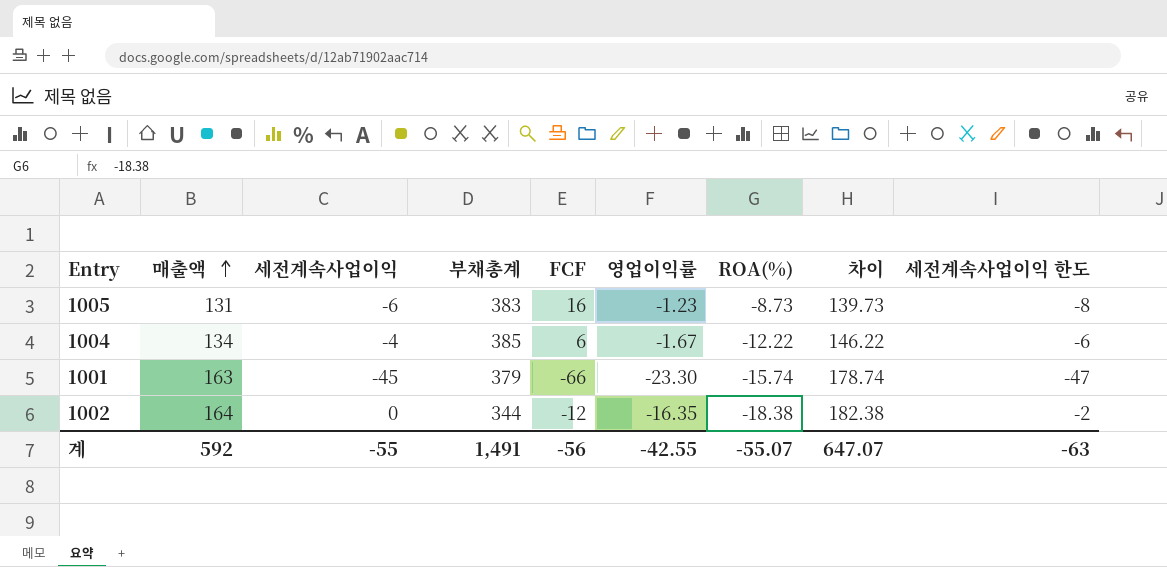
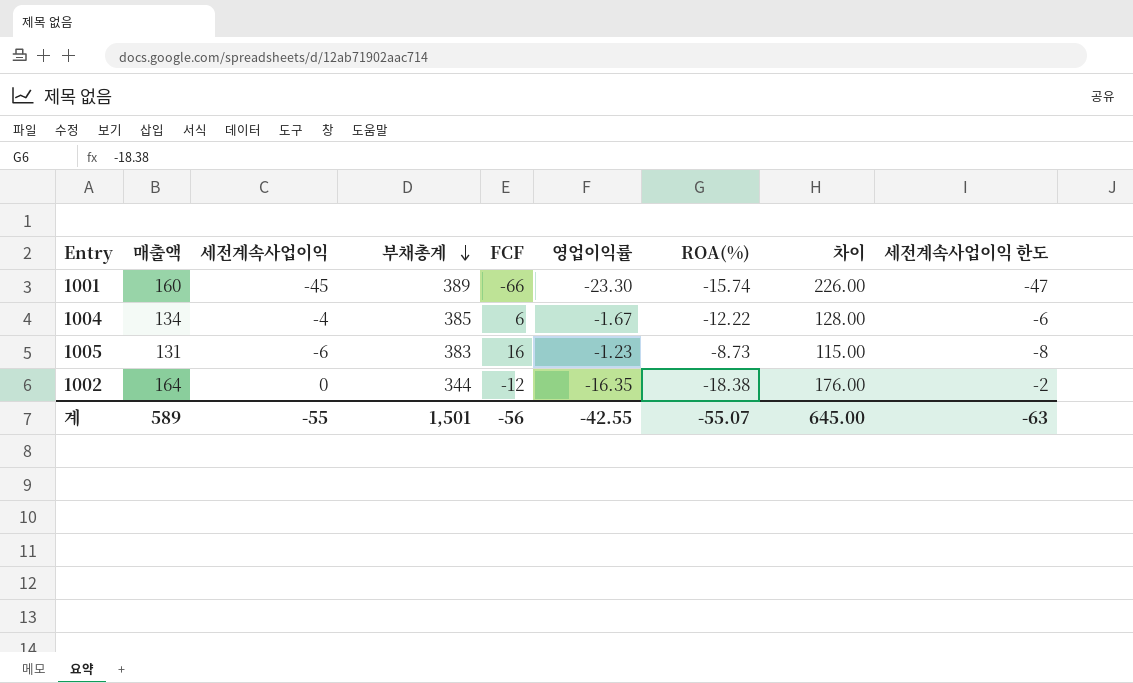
row order: 매출액 ascending -> 부채총계 descending
column 차이 | formula: [매출액] - [ROA(%)] -> [매출액] - [FCF]
1001 | 매출액: 163 -> 160
1001 | 부채총계: 379 -> 389
계 | 매출액: 592 -> 589
계 | 부채총계: 1,491 -> 1,501
계 | 차이: 647.07 -> 645.00

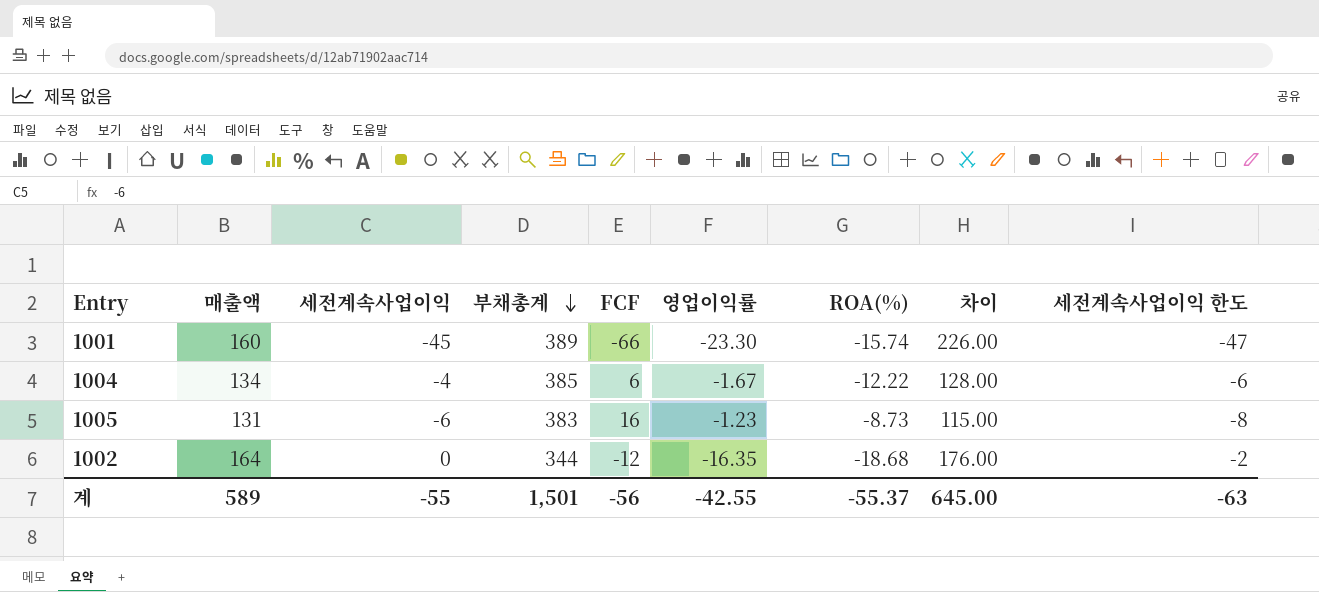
1002 | ROA(%): -18.38 -> -18.68
계 | ROA(%): -55.07 -> -55.37

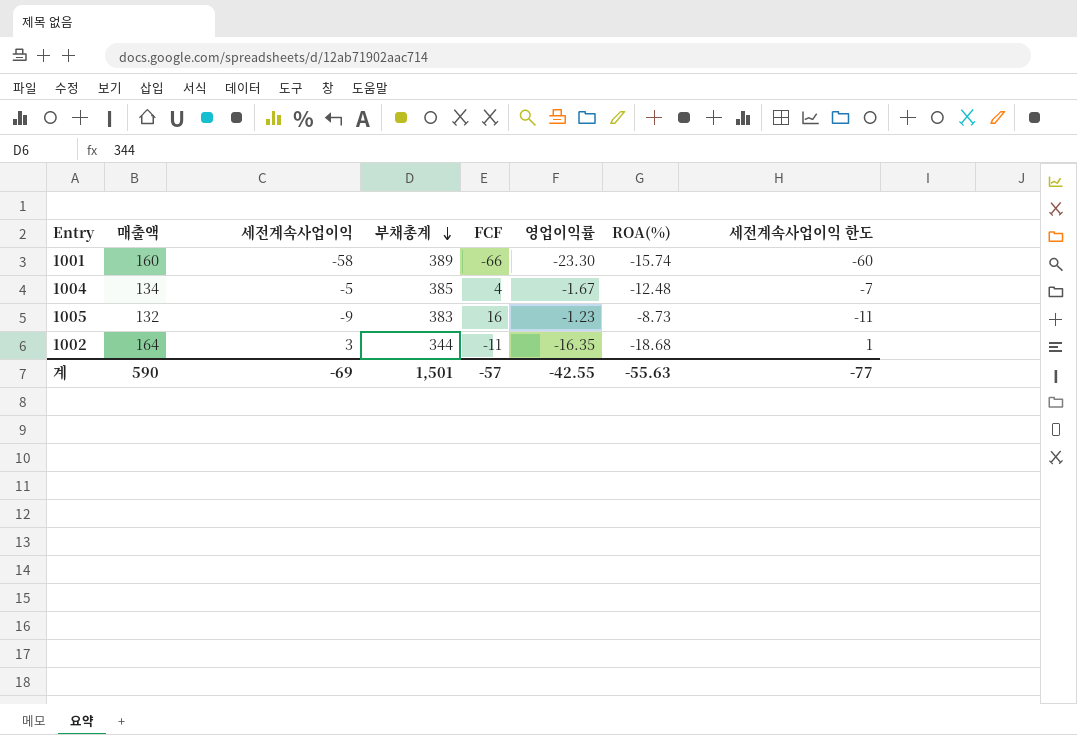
column 차이 | formula: [매출액] - [FCF] -> none
1001 | 세전계속사업이익: -45 -> -58
1001 | 세전계속사업이익 한도: -47 -> -60
1004 | 세전계속사업이익: -4 -> -5
1004 | FCF: 6 -> 4
1004 | ROA(%): -12.22 -> -12.48
1004 | 세전계속사업이익 한도: -6 -> -7
1005 | 매출액: 131 -> 132
1005 | 세전계속사업이익: -6 -> -9
1005 | 세전계속사업이익 한도: -8 -> -11
1002 | 세전계속사업이익: 0 -> 3
1002 | FCF: -12 -> -11
1002 | 세전계속사업이익 한도: -2 -> 1
계 | 매출액: 589 -> 590
계 | 세전계속사업이익: -55 -> -69
계 | FCF: -56 -> -57
계 | ROA(%): -55.37 -> -55.63
계 | 세전계속사업이익 한도: -63 -> -77

